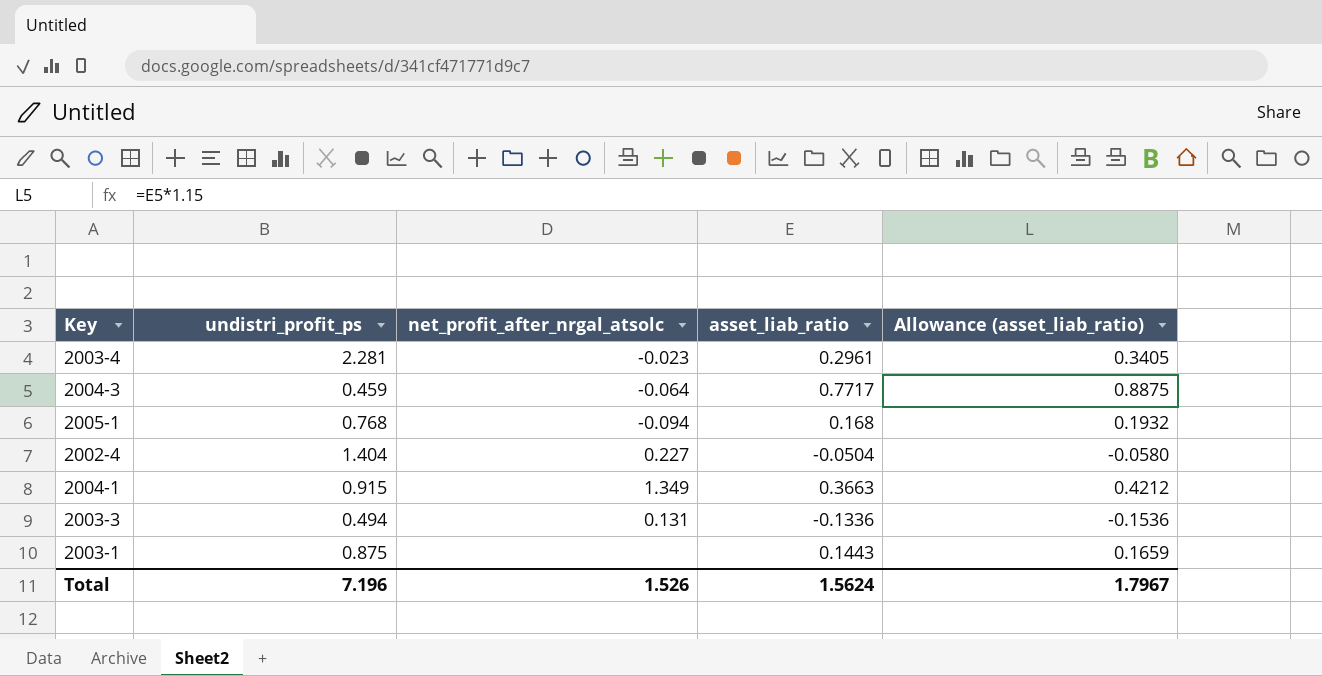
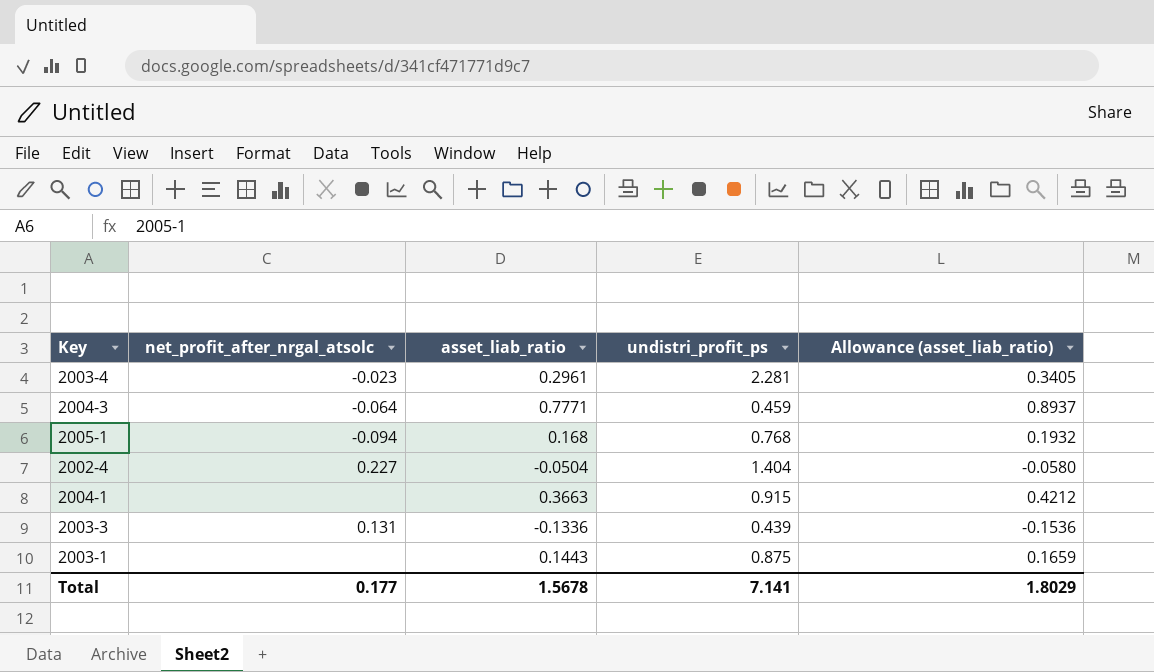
column undistri_profit_ps | position: 2 -> 4
2004-3 | asset_liab_ratio: 0.7717 -> 0.7771
2004-3 | Allowance (asset_liab_ratio): 0.8875 -> 0.8937
2004-1 | net_profit_after_nrgal_atsolc: 1.349 -> none
2003-3 | undistri_profit_ps: 0.494 -> 0.439
Total | net_profit_after_nrgal_atsolc: 1.526 -> 0.177
Total | asset_liab_ratio: 1.5624 -> 1.5678
Total | undistri_profit_ps: 7.196 -> 7.141
Total | Allowance (asset_liab_ratio): 1.7967 -> 1.8029

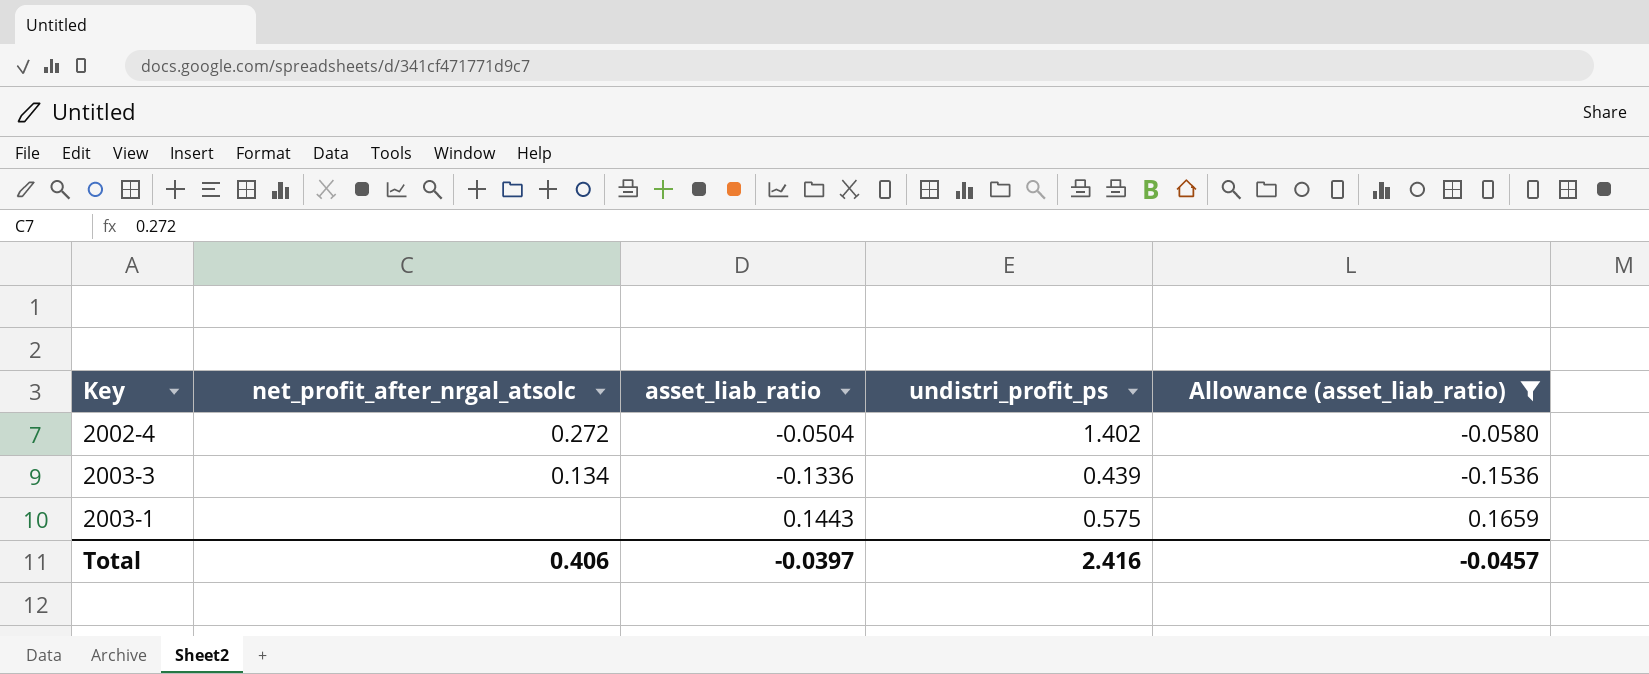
filter: none -> Allowance (asset_liab_ratio) <= 0.1659
2002-4 | net_profit_after_nrgal_atsolc: 0.227 -> 0.272
2002-4 | undistri_profit_ps: 1.404 -> 1.402
2003-3 | net_profit_after_nrgal_atsolc: 0.131 -> 0.134
2003-1 | undistri_profit_ps: 0.875 -> 0.575
Total | net_profit_after_nrgal_atsolc: 0.177 -> 0.406
Total | asset_liab_ratio: 1.5678 -> -0.0397
Total | undistri_profit_ps: 7.141 -> 2.416
Total | Allowance (asset_liab_ratio): 1.8029 -> -0.0457

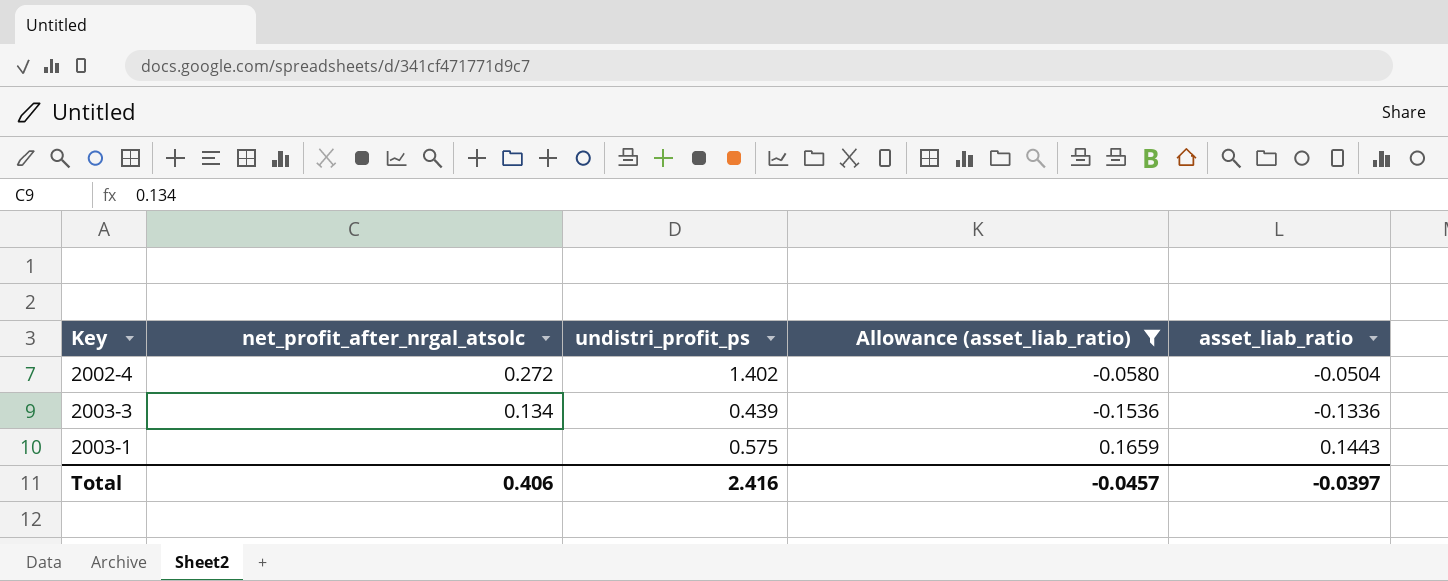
column asset_liab_ratio | position: 3 -> 5

